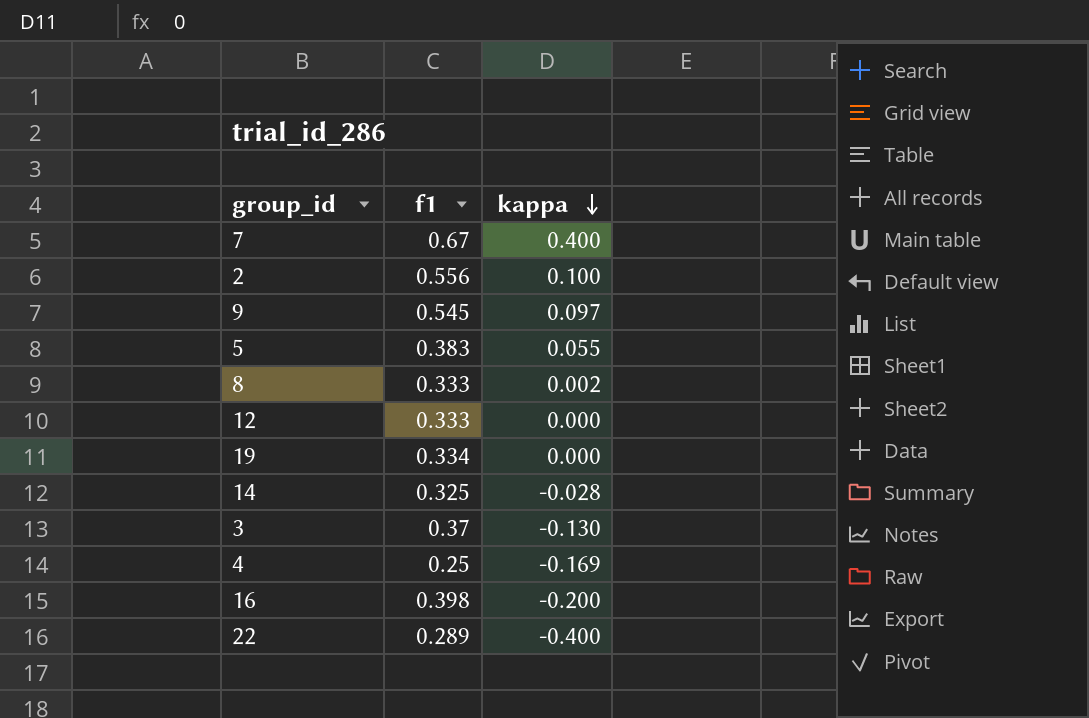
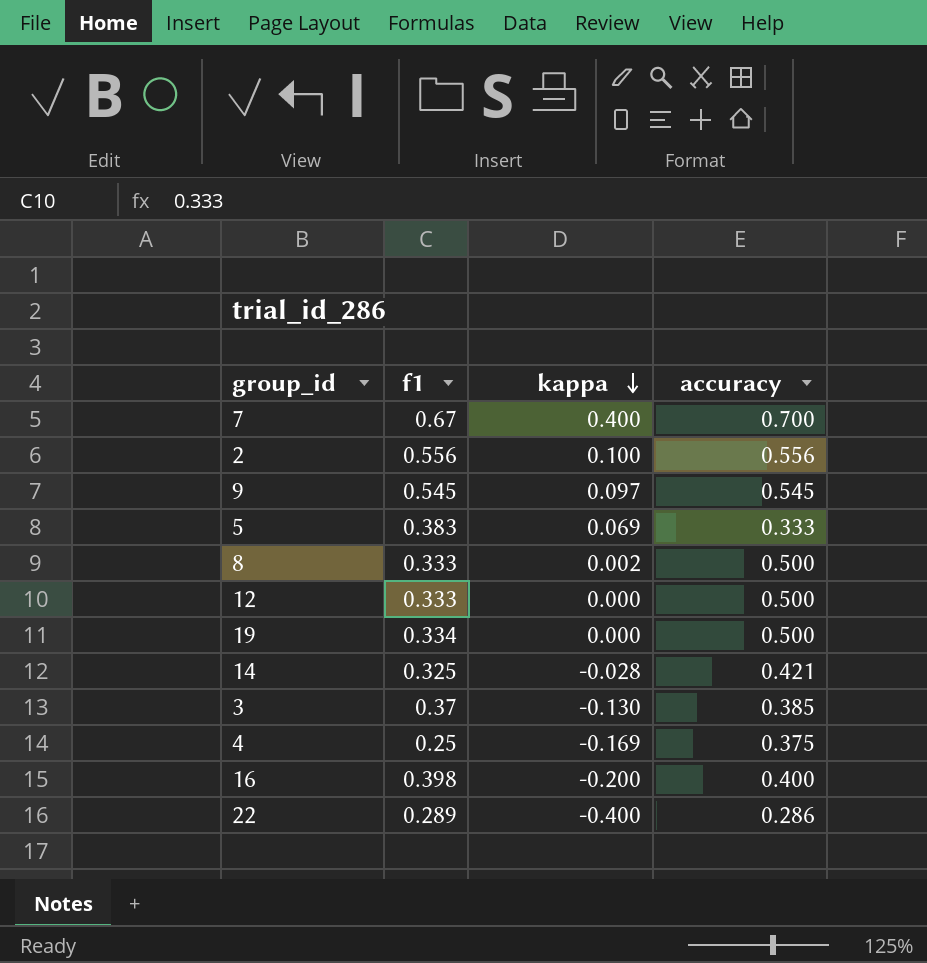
column accuracy | position: none -> 4
5 | kappa: 0.055 -> 0.069

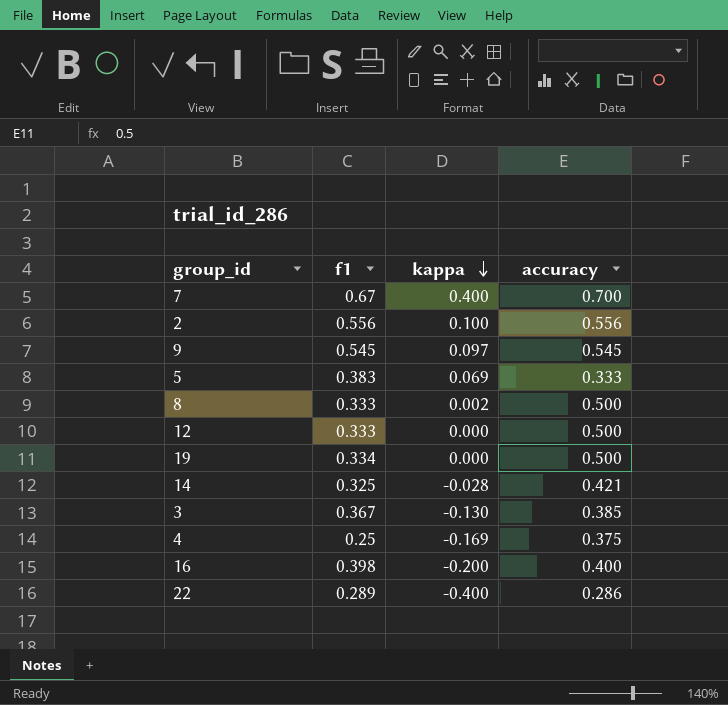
3 | f1: 0.37 -> 0.367

